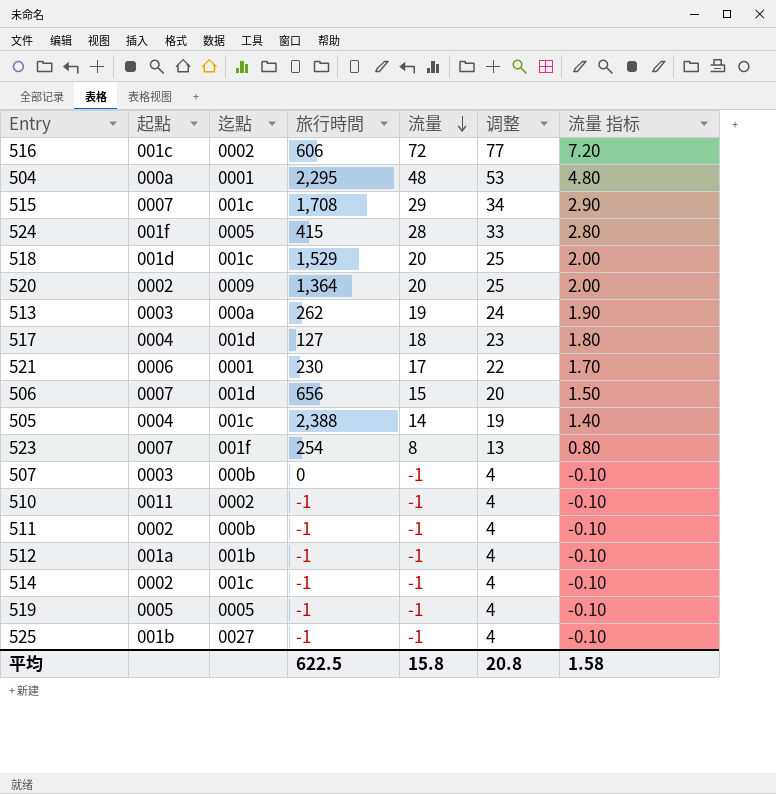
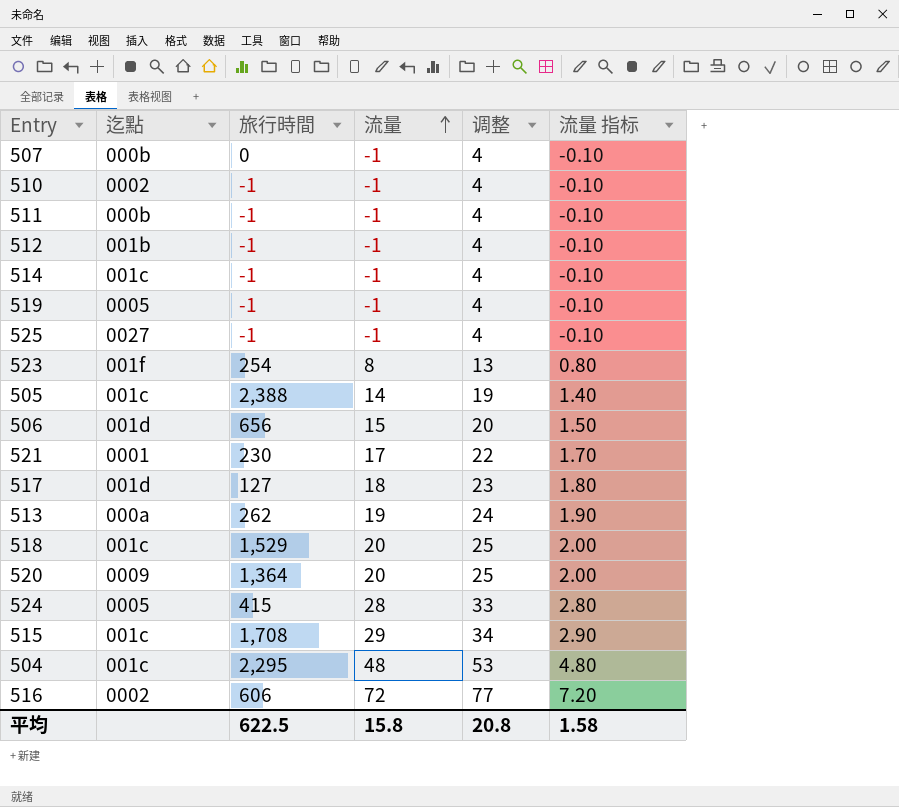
row order: 流量 descending -> 流量 ascending
column 起點 | position: 2 -> none
504 | 迄點: 0001 -> 001c

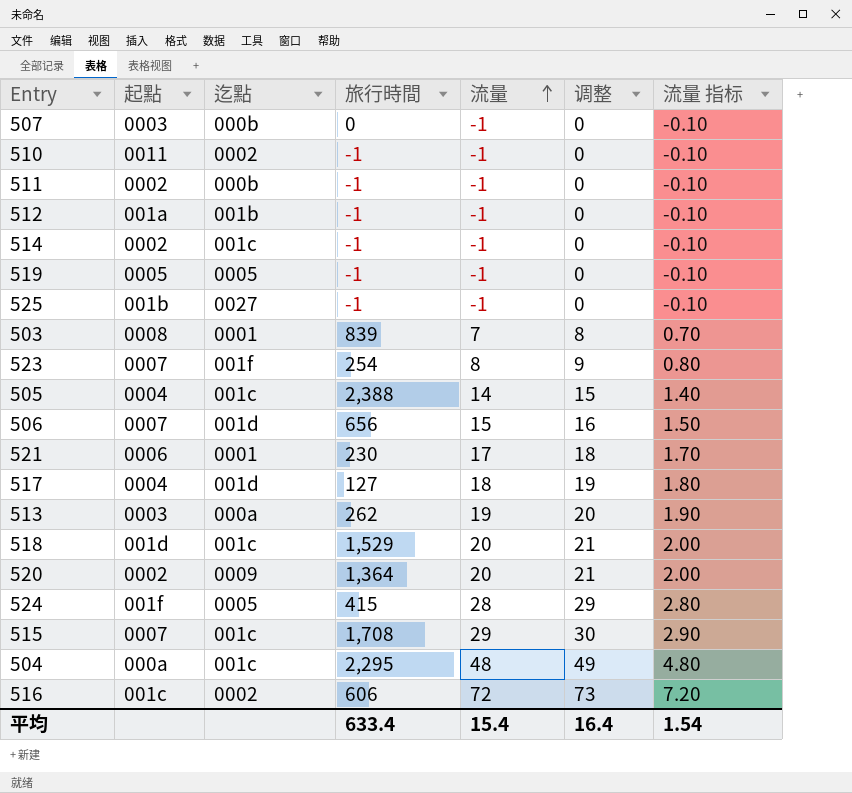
column 起點 | position: none -> 2
column 调整 | formula: [流量] + 5 -> [流量] + 1
row 503: none -> 0008 | 0001 | 839 | 7 | 8 | 0.70
平均 | 旅行時間: 622.5 -> 633.4
平均 | 流量: 15.8 -> 15.4
平均 | 调整: 20.8 -> 16.4
平均 | 流量 指标: 1.58 -> 1.54

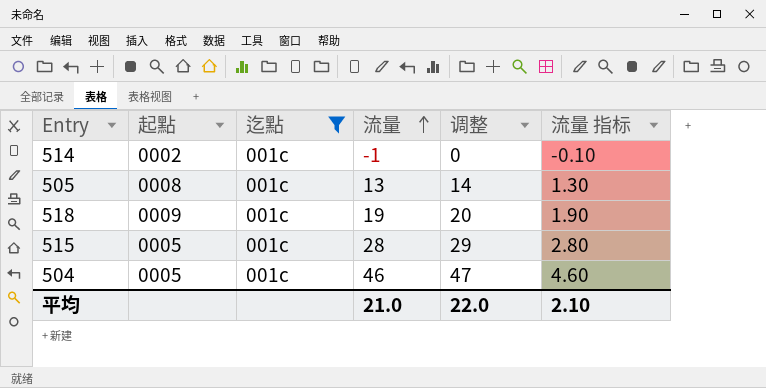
filter: none -> 迄點 = 001c
column 旅行時間 | position: 4 -> none
505 | 起點: 0004 -> 0008
505 | 流量: 14 -> 13
505 | 调整: 15 -> 14
505 | 流量 指标: 1.40 -> 1.30
518 | 起點: 001d -> 0009
518 | 流量: 20 -> 19
518 | 调整: 21 -> 20
518 | 流量 指标: 2.00 -> 1.90
515 | 起點: 0007 -> 0005
515 | 流量: 29 -> 28
515 | 调整: 30 -> 29
515 | 流量 指标: 2.90 -> 2.80
504 | 起點: 000a -> 0005
504 | 流量: 48 -> 46
504 | 调整: 49 -> 47
504 | 流量 指标: 4.80 -> 4.60
平均 | 流量: 15.4 -> 21.0
平均 | 调整: 16.4 -> 22.0
平均 | 流量 指标: 1.54 -> 2.10

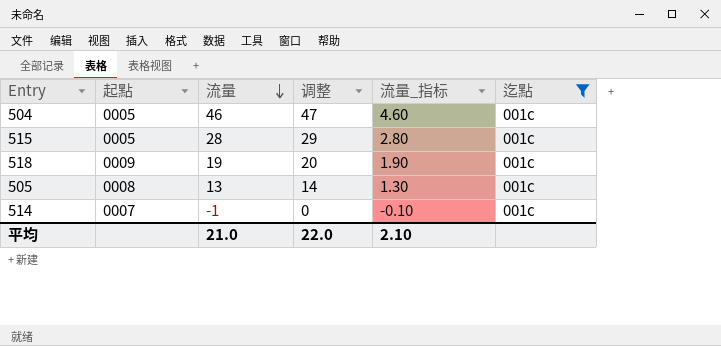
row order: 流量 ascending -> 流量 descending
column name: 流量 指标 -> 流量_指标
column 迄點 | position: 3 -> 6
514 | 起點: 0002 -> 0007

